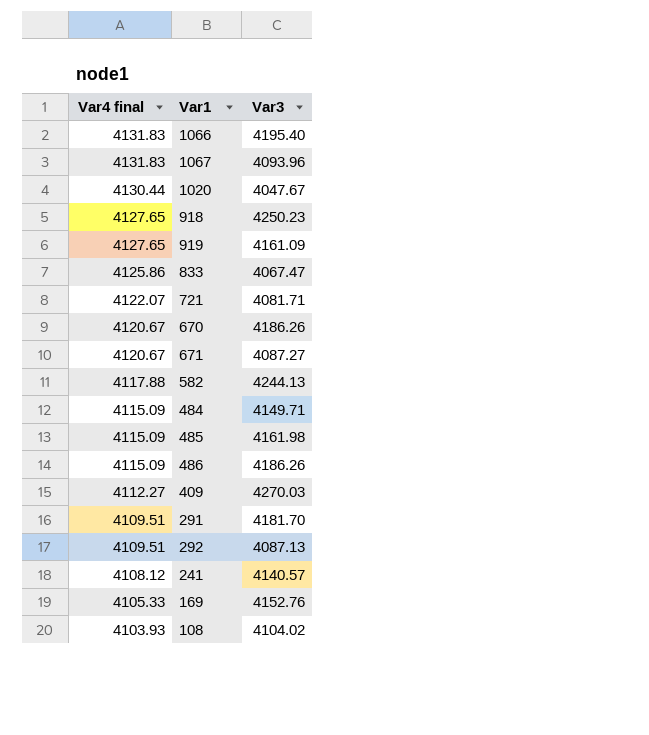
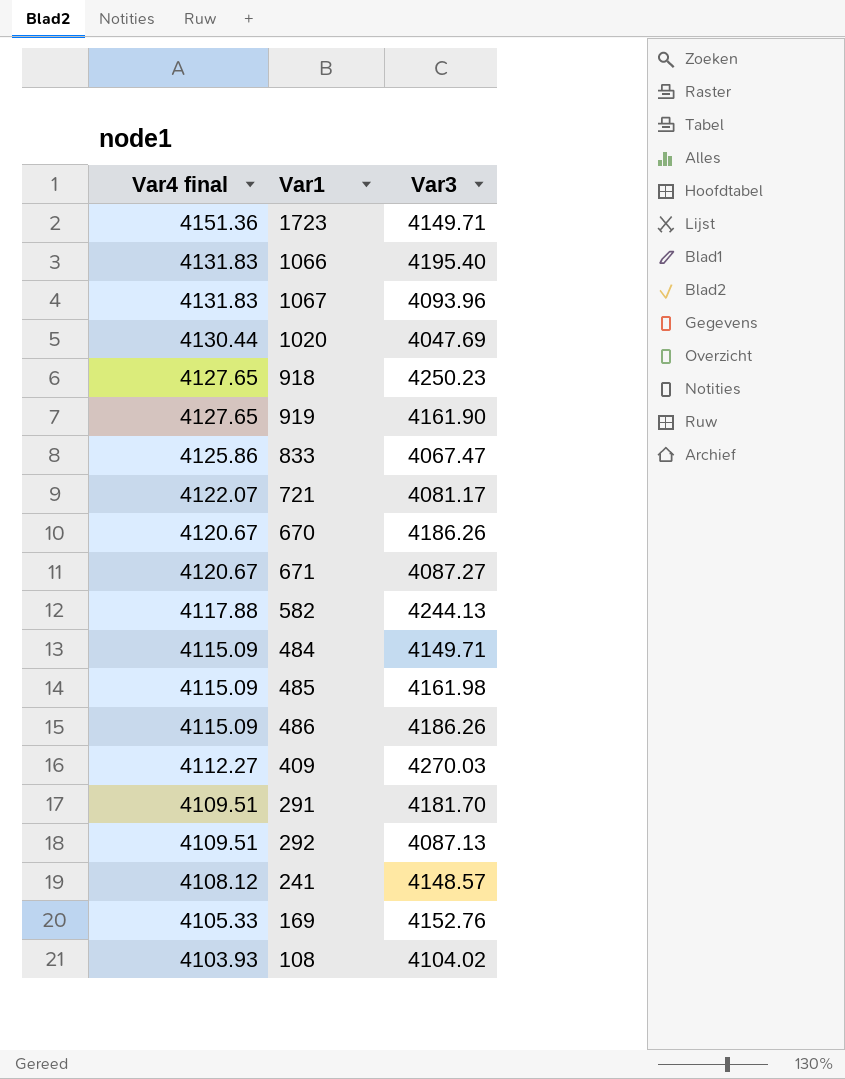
row 1723: none -> 4151.36 | 4149.71
1020 | Var3: 4047.67 -> 4047.69
919 | Var3: 4161.09 -> 4161.90
721 | Var3: 4081.71 -> 4081.17
241 | Var3: 4140.57 -> 4148.57

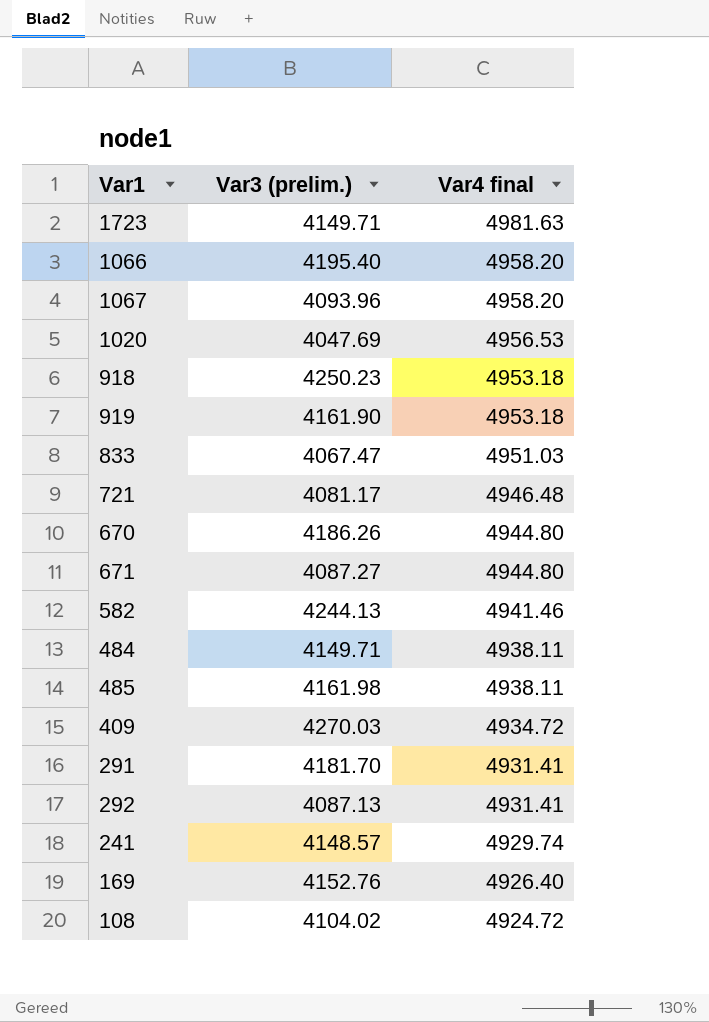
column name: Var3 -> Var3 (prelim.)
column Var4 final | position: 1 -> 3
row 486: 4115.09 | 4186.26 -> none
1723 | Var4 final: 4151.36 -> 4981.63
1066 | Var4 final: 4131.83 -> 4958.20
1067 | Var4 final: 4131.83 -> 4958.20
1020 | Var4 final: 4130.44 -> 4956.53
918 | Var4 final: 4127.65 -> 4953.18
919 | Var4 final: 4127.65 -> 4953.18
833 | Var4 final: 4125.86 -> 4951.03
721 | Var4 final: 4122.07 -> 4946.48
670 | Var4 final: 4120.67 -> 4944.80
671 | Var4 final: 4120.67 -> 4944.80
582 | Var4 final: 4117.88 -> 4941.46
484 | Var4 final: 4115.09 -> 4938.11
485 | Var4 final: 4115.09 -> 4938.11
409 | Var4 final: 4112.27 -> 4934.72
291 | Var4 final: 4109.51 -> 4931.41
292 | Var4 final: 4109.51 -> 4931.41
241 | Var4 final: 4108.12 -> 4929.74
169 | Var4 final: 4105.33 -> 4926.40
108 | Var4 final: 4103.93 -> 4924.72

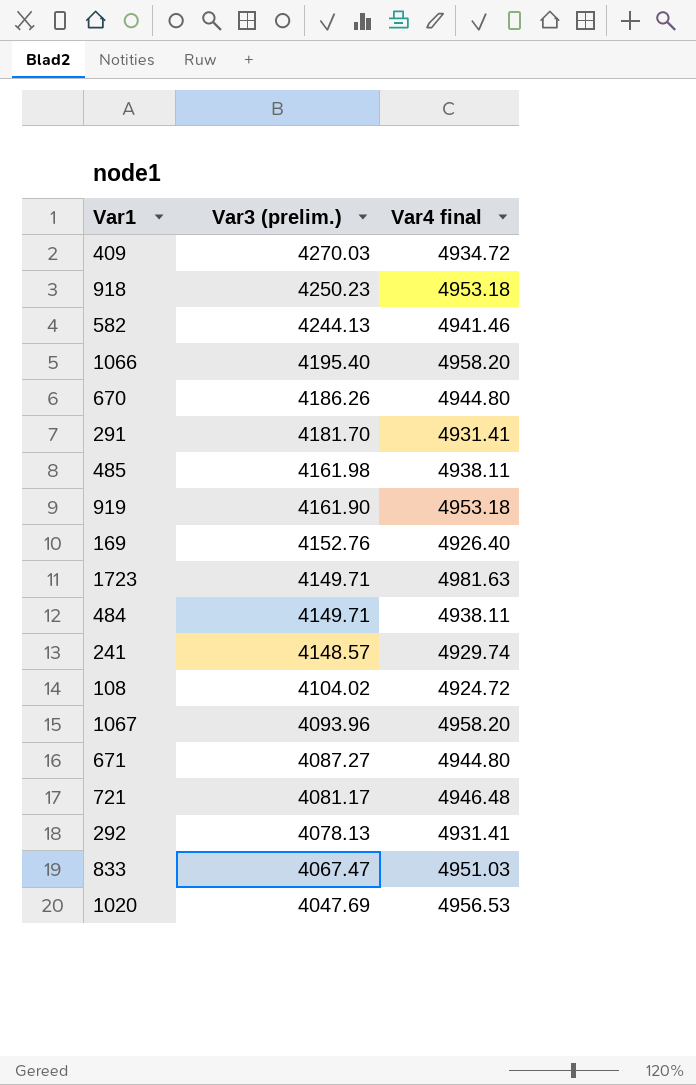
row order: Var4 final descending -> Var3 (prelim.) descending
292 | Var3 (prelim.): 4087.13 -> 4078.13

